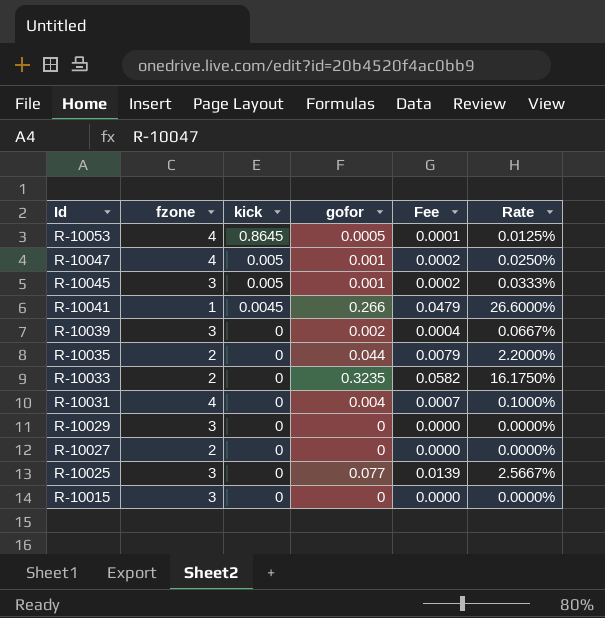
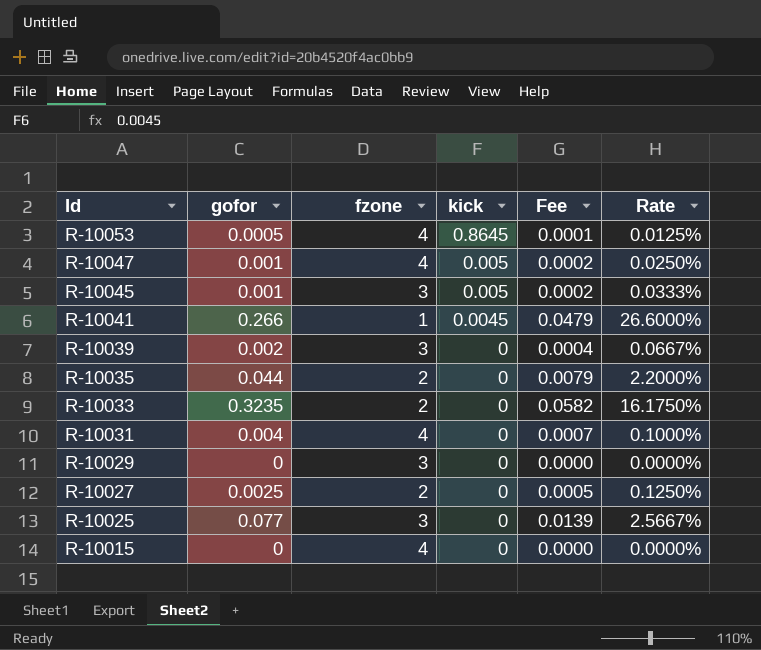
column gofor | position: 4 -> 2
R-10027 | gofor: 0 -> 0.0025
R-10027 | Fee: 0.0000 -> 0.0005
R-10027 | Rate: 0.0000% -> 0.1250%
R-10015 | fzone: 3 -> 4

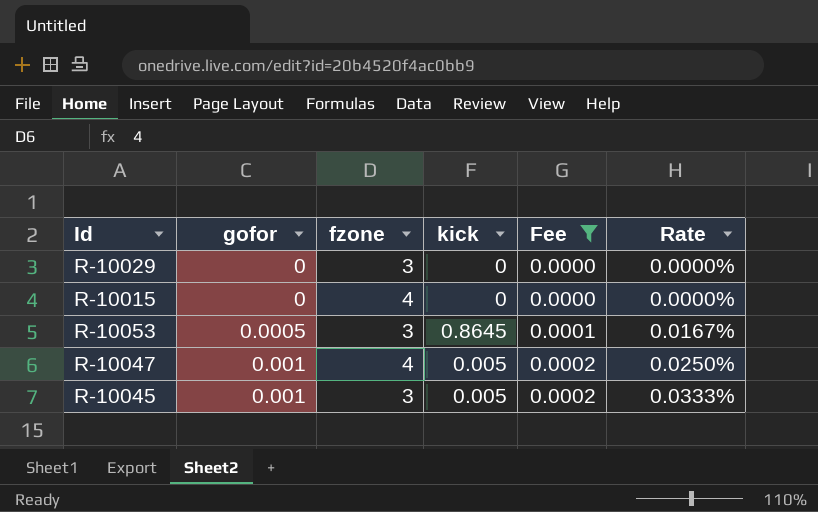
filter: none -> Fee <= 0.0002
row order: Id descending -> gofor ascending
R-10053 | fzone: 4 -> 3
R-10053 | Rate: 0.0125% -> 0.0167%

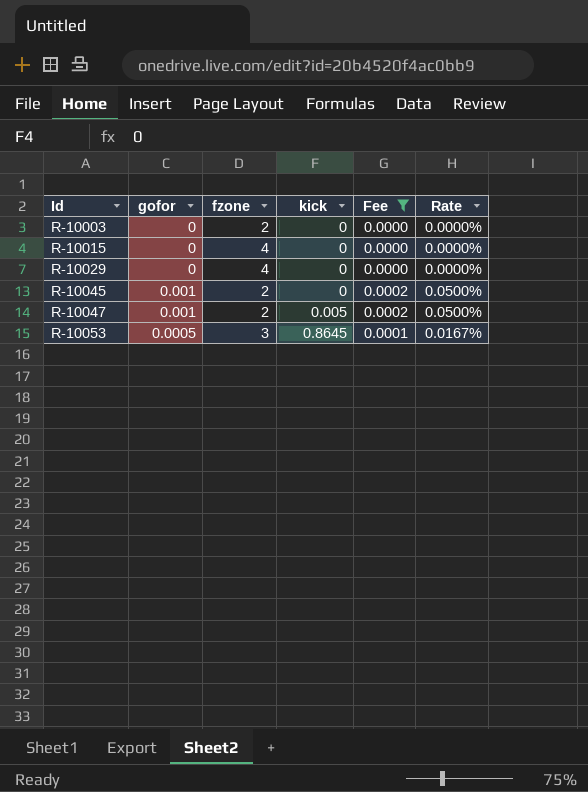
row order: gofor ascending -> Id ascending
row R-10003: none -> 0 | 2 | 0 | 0.0000 | 0.0000%
R-10029 | fzone: 3 -> 4
R-10045 | fzone: 3 -> 2
R-10045 | kick: 0.005 -> 0
R-10045 | Rate: 0.0333% -> 0.0500%
R-10047 | fzone: 4 -> 2
R-10047 | Rate: 0.0250% -> 0.0500%

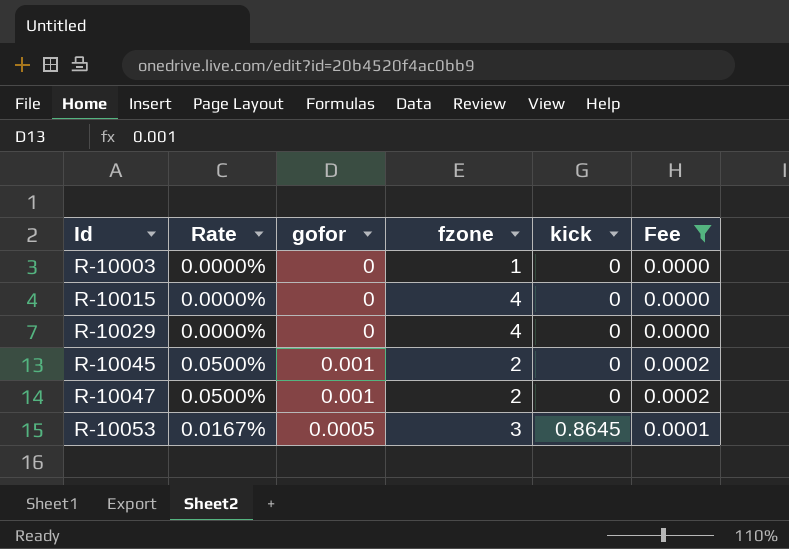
column Rate | position: 6 -> 2
R-10003 | fzone: 2 -> 1
R-10047 | kick: 0.005 -> 0

